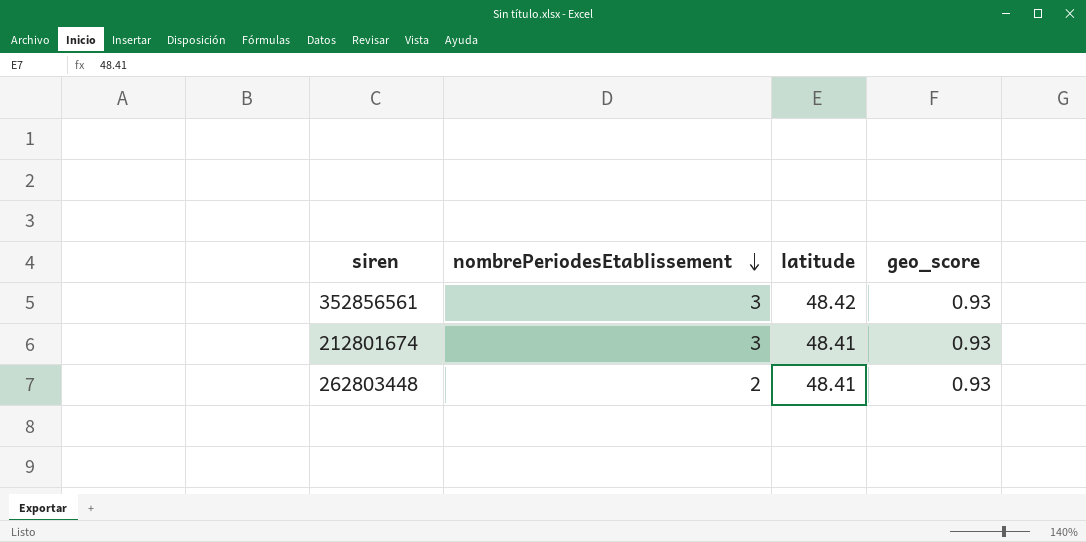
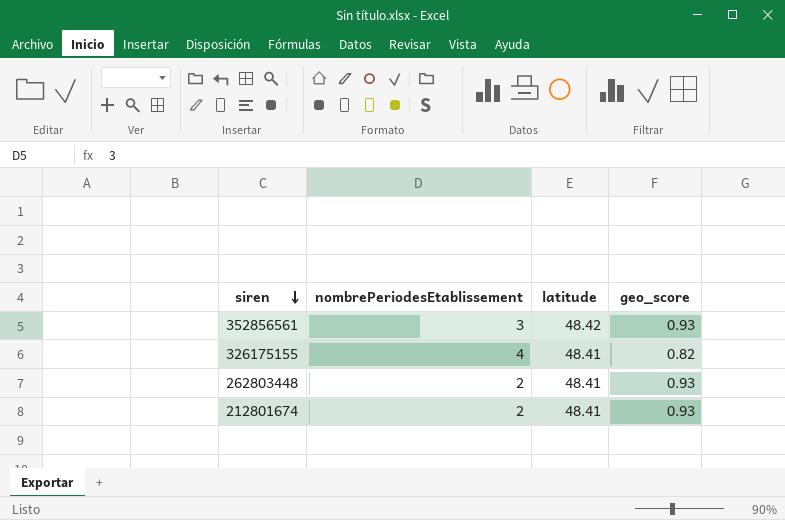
row order: nombrePeriodesEtablissement descending -> siren descending
row 326175155: none -> 4 | 48.41 | 0.82
212801674 | nombrePeriodesEtablissement: 3 -> 2

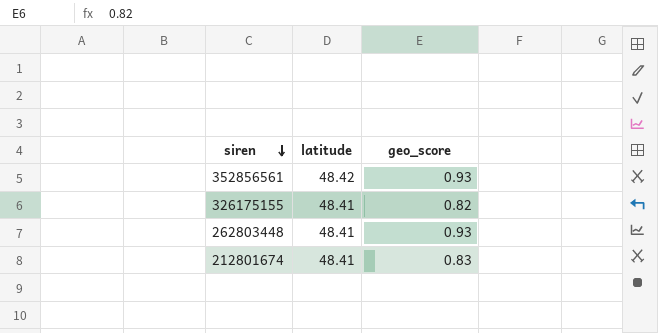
column nombrePeriodesEtablissement | position: 2 -> none
212801674 | geo_score: 0.93 -> 0.83

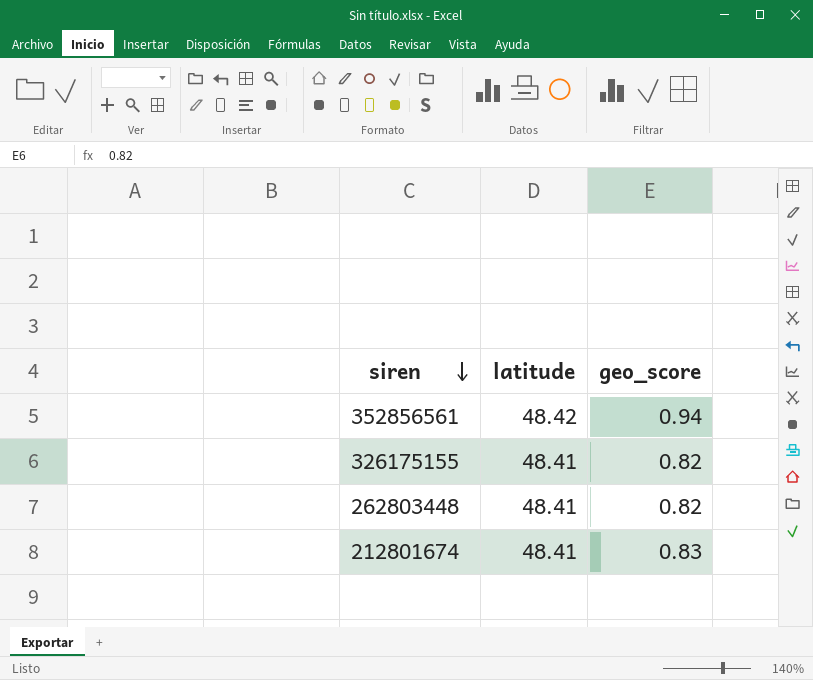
352856561 | geo_score: 0.93 -> 0.94
262803448 | geo_score: 0.93 -> 0.82

